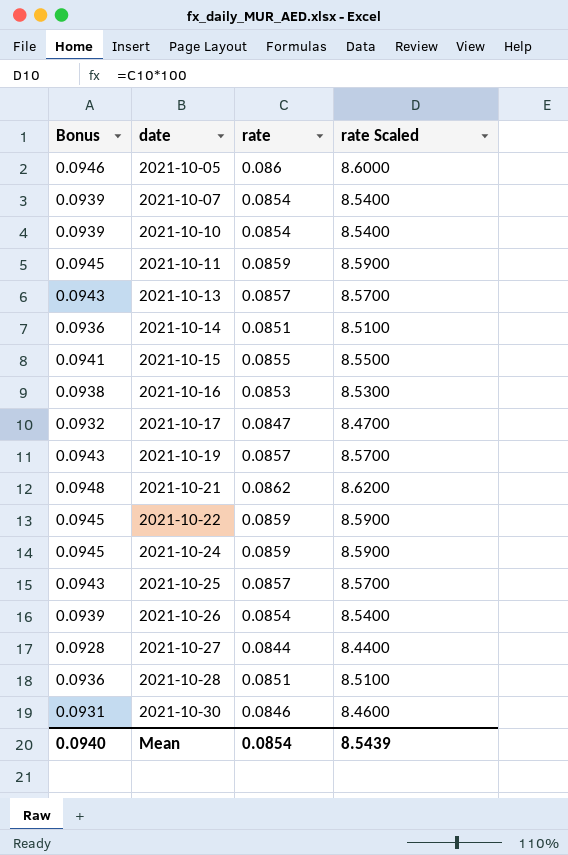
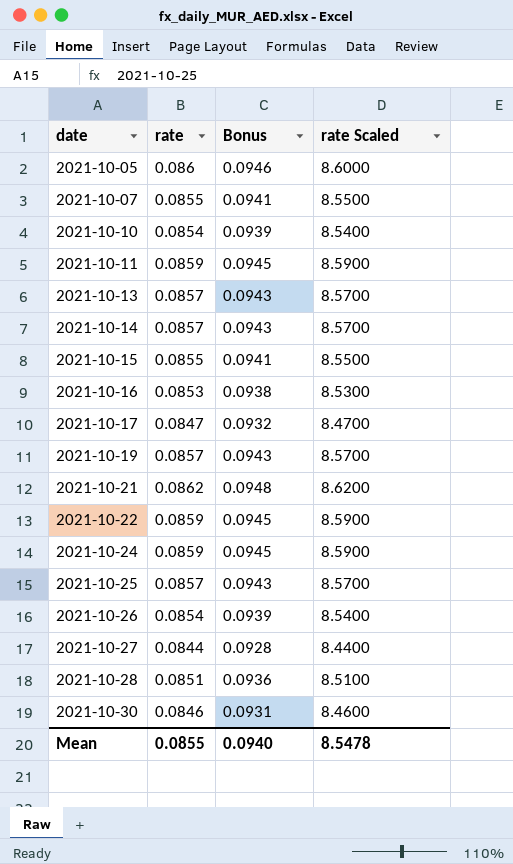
column Bonus | position: 1 -> 3
2021-10-07 | rate: 0.0854 -> 0.0855
2021-10-07 | Bonus: 0.0939 -> 0.0941
2021-10-07 | rate Scaled: 8.5400 -> 8.5500
2021-10-14 | rate: 0.0851 -> 0.0857
2021-10-14 | Bonus: 0.0936 -> 0.0943
2021-10-14 | rate Scaled: 8.5100 -> 8.5700
Mean | rate: 0.0854 -> 0.0855
Mean | rate Scaled: 8.5439 -> 8.5478

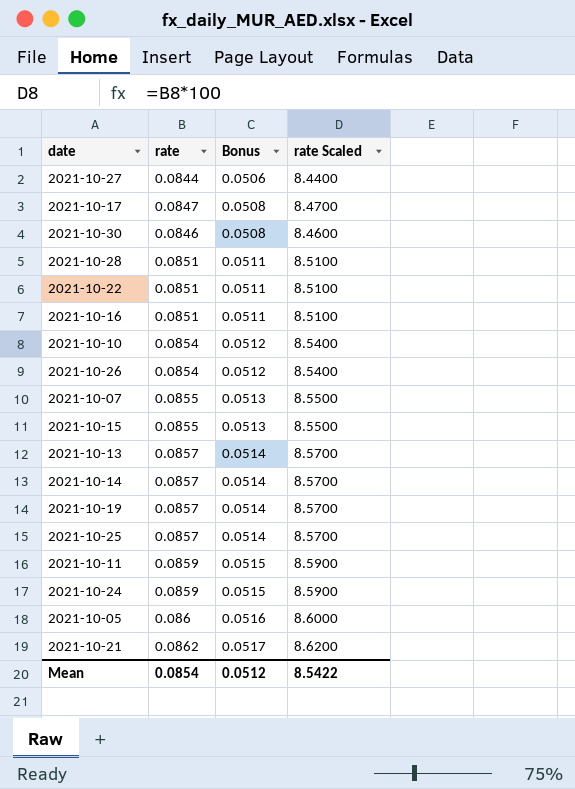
row order: date ascending -> Bonus ascending
column Bonus | formula: [rate] * 1.1 -> [rate] * 0.6
2021-10-22 | rate: 0.0859 -> 0.0851
2021-10-22 | rate Scaled: 8.5900 -> 8.5100
2021-10-16 | rate: 0.0853 -> 0.0851
2021-10-16 | rate Scaled: 8.5300 -> 8.5100
Mean | rate: 0.0855 -> 0.0854
Mean | Bonus: 0.0940 -> 0.0512
Mean | rate Scaled: 8.5478 -> 8.5422

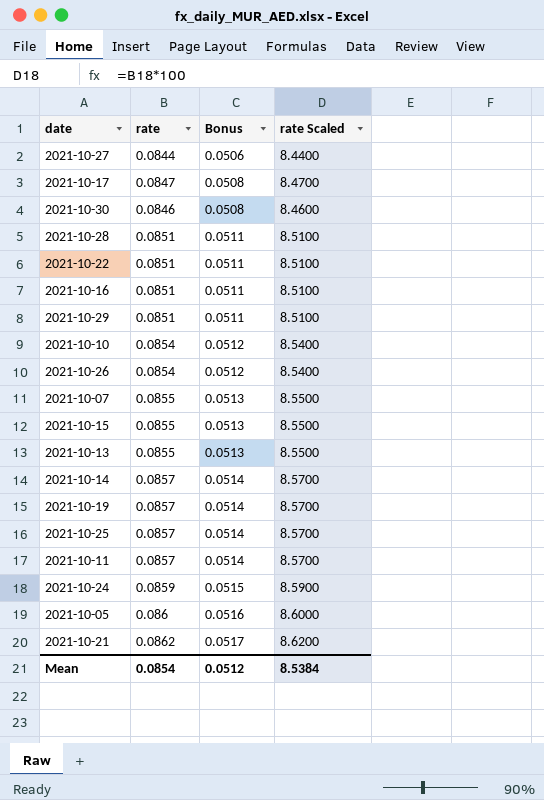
row 2021-10-29: none -> 0.0851 | 0.0511 | 8.5100
2021-10-13 | rate: 0.0857 -> 0.0855
2021-10-13 | Bonus: 0.0514 -> 0.0513
2021-10-13 | rate Scaled: 8.5700 -> 8.5500
2021-10-11 | rate: 0.0859 -> 0.0857
2021-10-11 | Bonus: 0.0515 -> 0.0514
2021-10-11 | rate Scaled: 8.5900 -> 8.5700
Mean | rate Scaled: 8.5422 -> 8.5384

